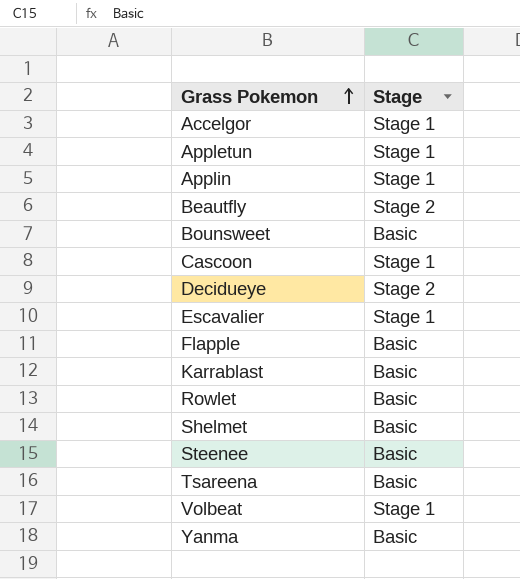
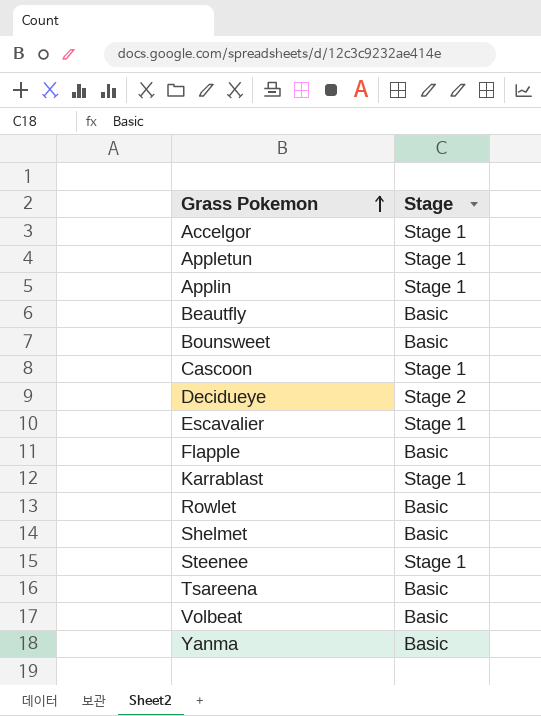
Beautfly | Stage: Stage 2 -> Basic
Karrablast | Stage: Basic -> Stage 1
Steenee | Stage: Basic -> Stage 1
Volbeat | Stage: Stage 1 -> Basic

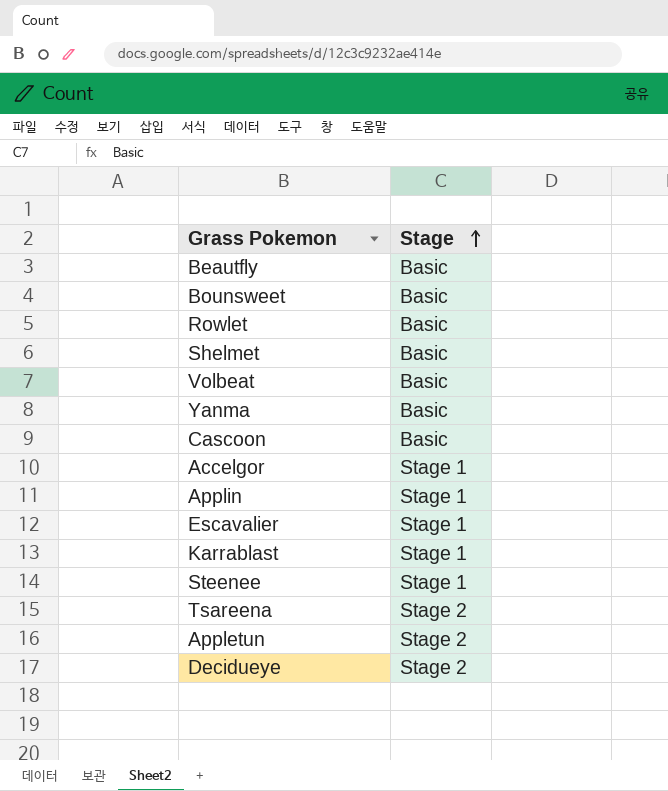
row order: Grass Pokemon ascending -> Stage ascending
row Flapple: Basic -> none
Cascoon | Stage: Stage 1 -> Basic
Tsareena | Stage: Basic -> Stage 2
Appletun | Stage: Stage 1 -> Stage 2

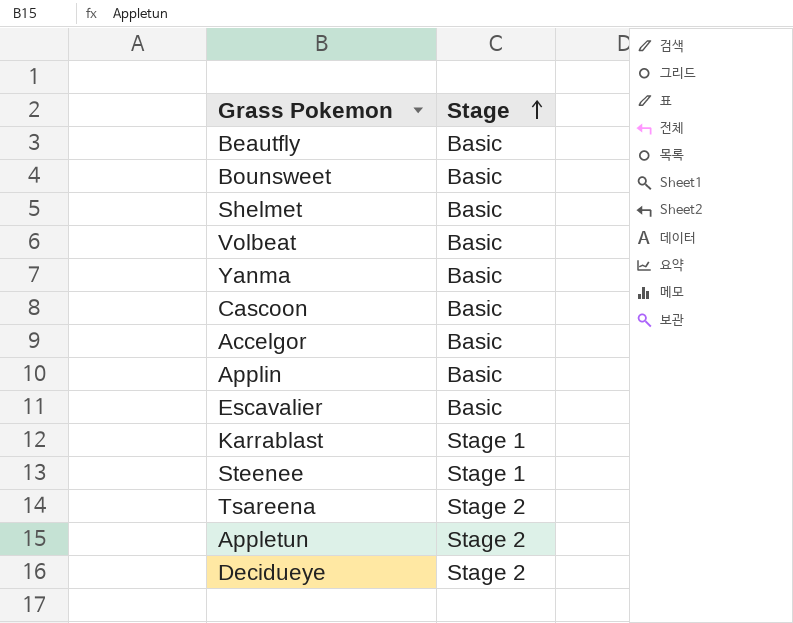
row Rowlet: Basic -> none
Accelgor | Stage: Stage 1 -> Basic
Applin | Stage: Stage 1 -> Basic
Escavalier | Stage: Stage 1 -> Basic

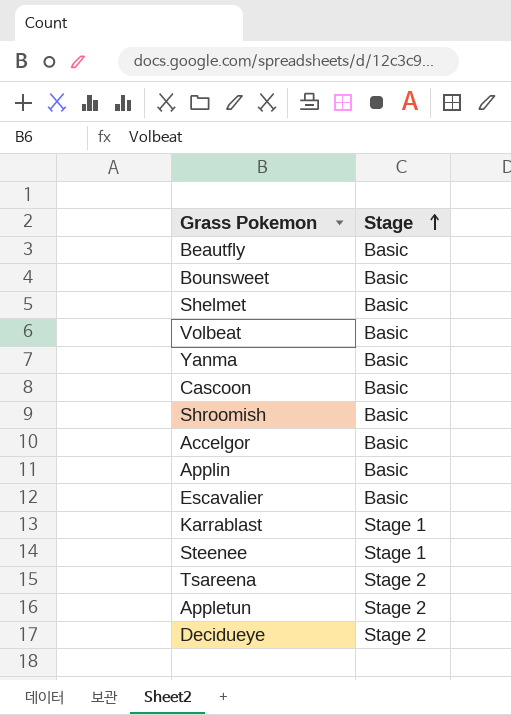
row Shroomish: none -> Basic

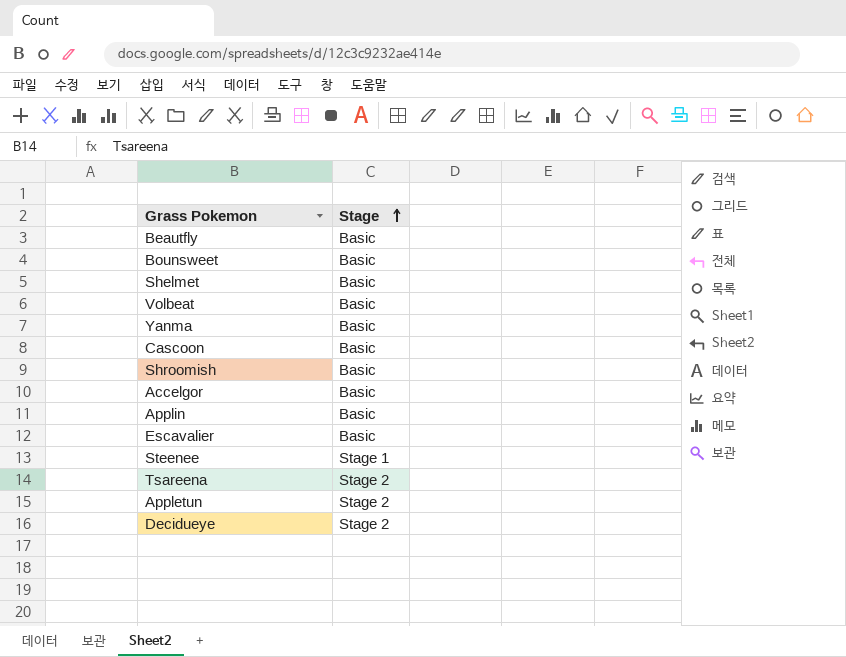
row Karrablast: Stage 1 -> none

